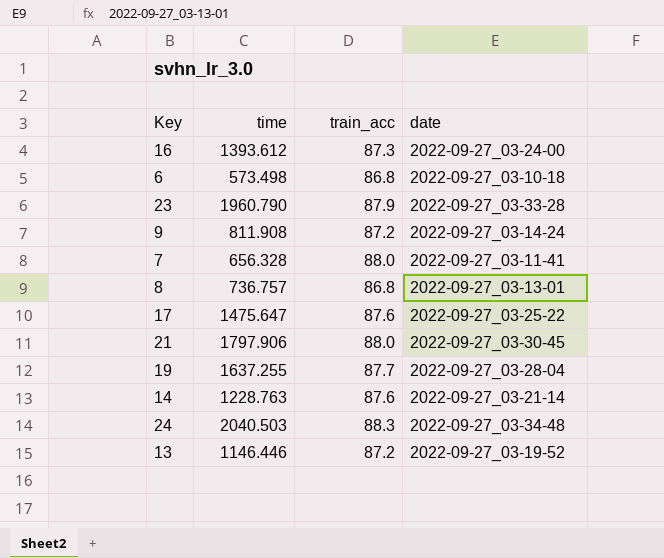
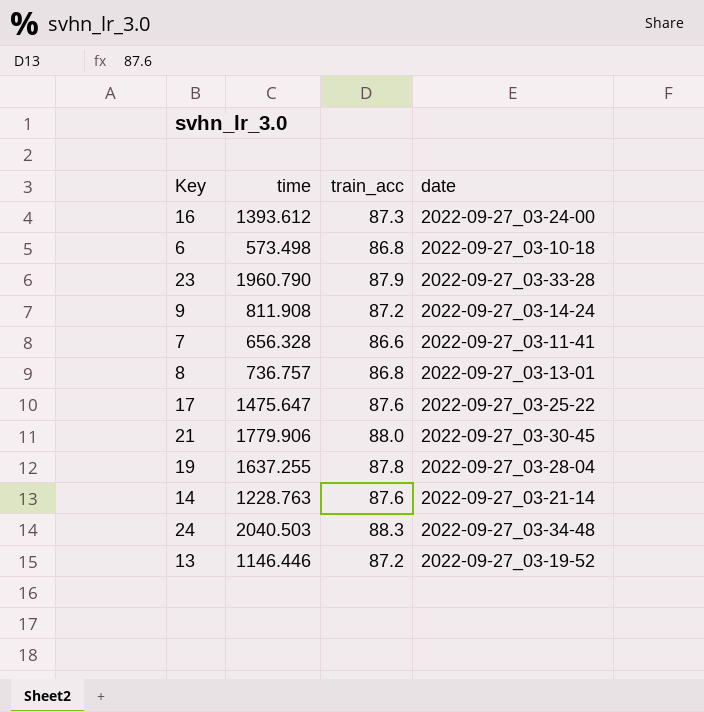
7 | train_acc: 88.0 -> 86.6
21 | time: 1797.906 -> 1779.906
19 | train_acc: 87.7 -> 87.8

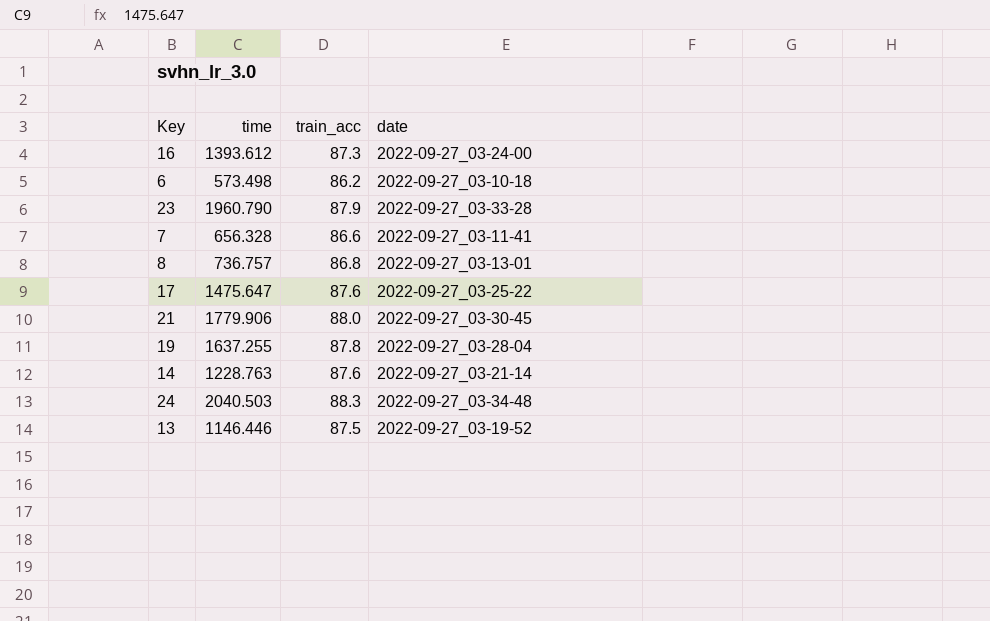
row 9: 811.908 | 87.2 | 2022-09-27_03-14-24 -> none
6 | train_acc: 86.8 -> 86.2
13 | train_acc: 87.2 -> 87.5

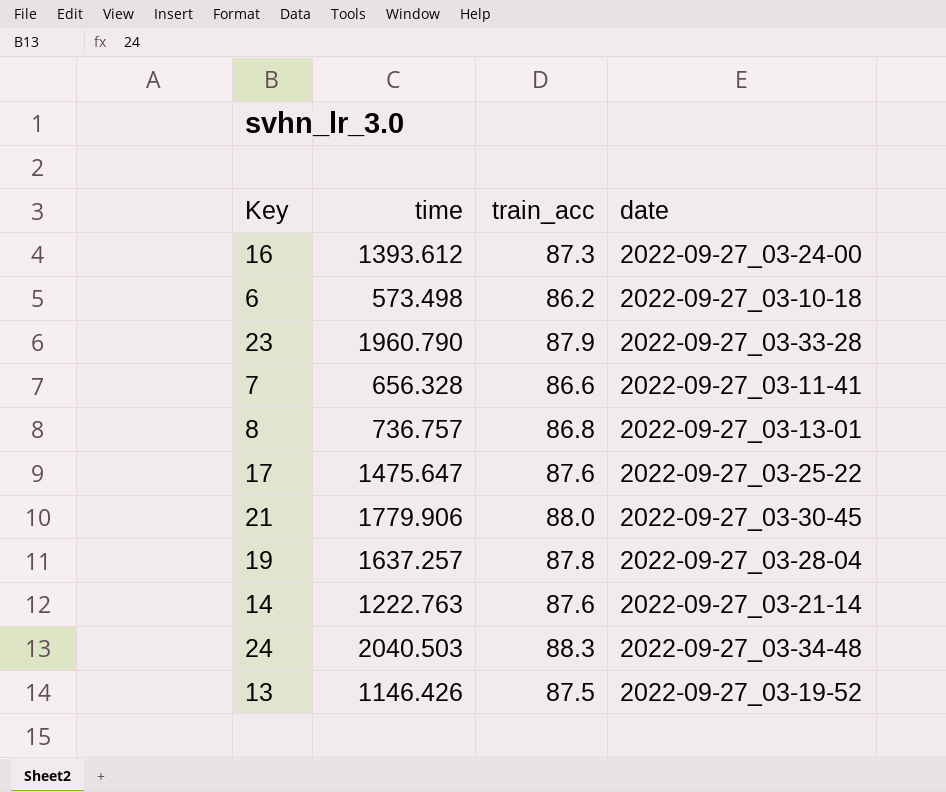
19 | time: 1637.255 -> 1637.257
14 | time: 1228.763 -> 1222.763
13 | time: 1146.446 -> 1146.426

